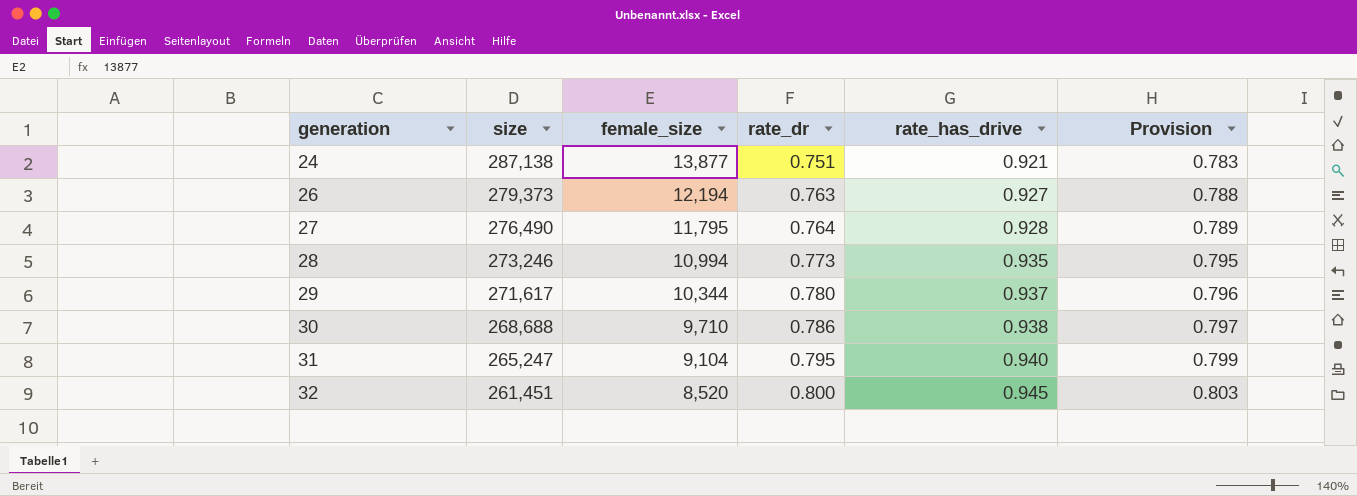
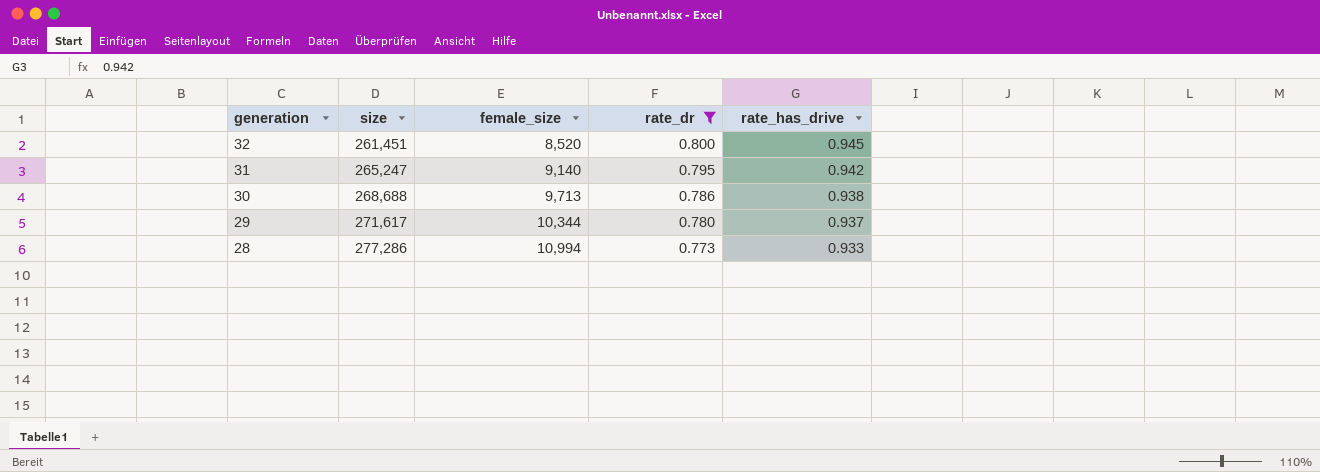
filter: none -> rate_dr >= 0.773
row order: generation ascending -> generation descending
column Provision | formula: [rate_has_drive] * 0.85 -> none
31 | female_size: 9,104 -> 9,140
31 | rate_has_drive: 0.940 -> 0.942
30 | female_size: 9,710 -> 9,713
28 | size: 273,246 -> 277,286
28 | rate_has_drive: 0.935 -> 0.933

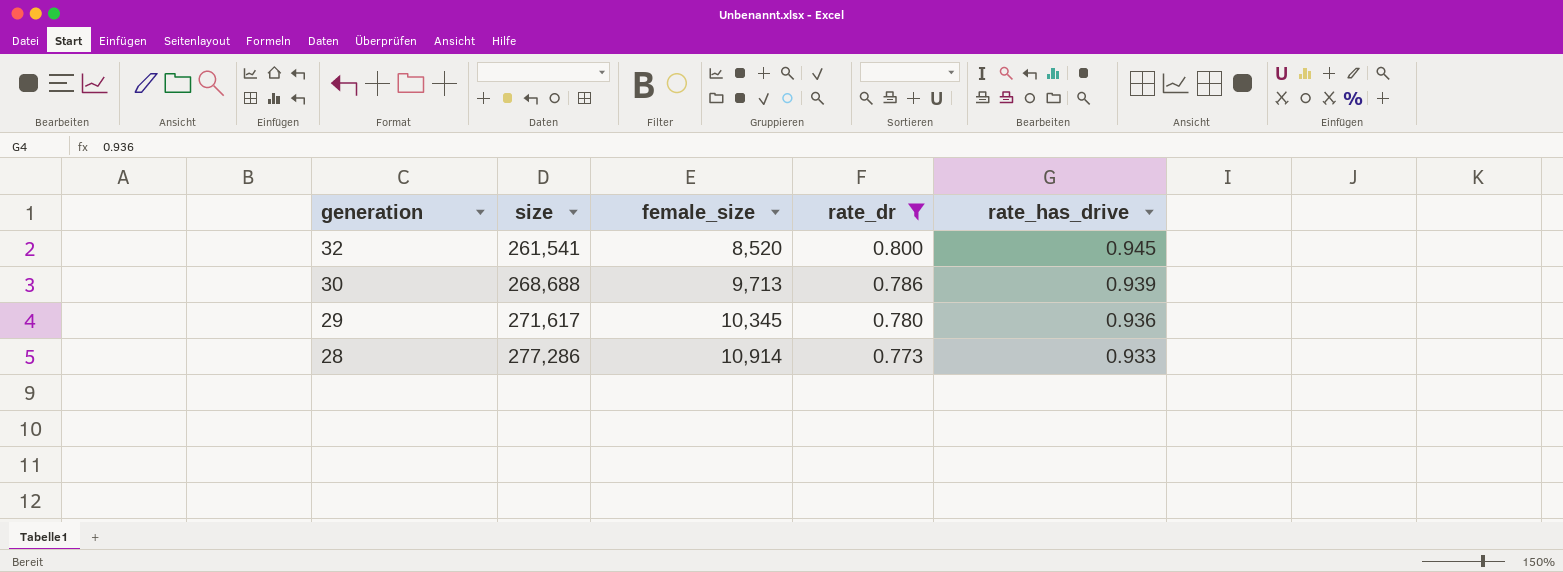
row 31: 265,247 | 9,140 | 0.795 | 0.942 -> none
32 | size: 261,451 -> 261,541
30 | rate_has_drive: 0.938 -> 0.939
29 | female_size: 10,344 -> 10,345
29 | rate_has_drive: 0.937 -> 0.936
28 | female_size: 10,994 -> 10,914

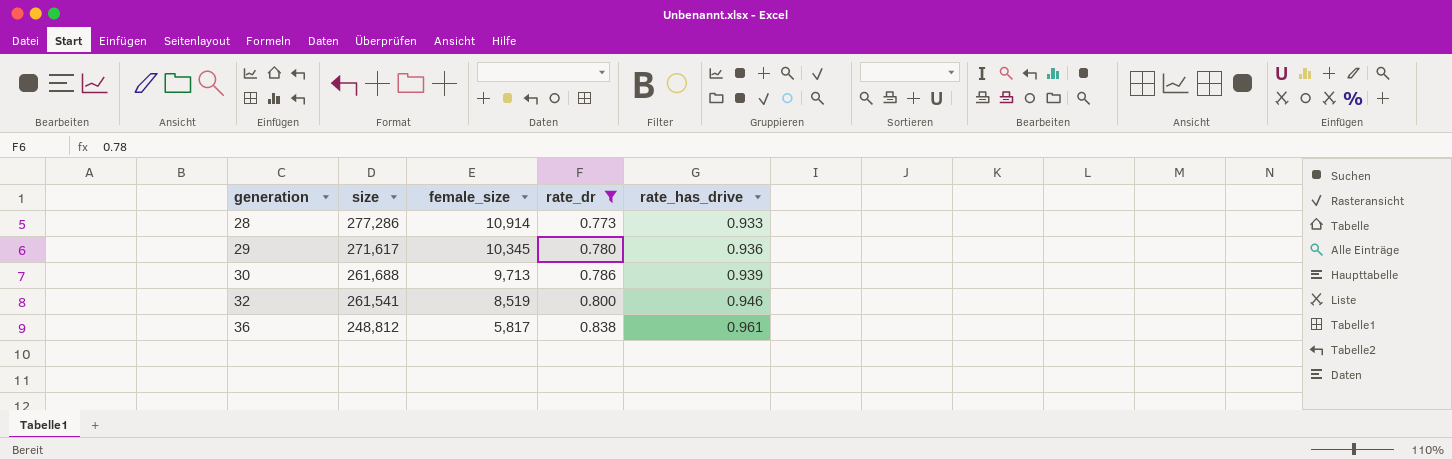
row order: generation descending -> generation ascending
30 | size: 268,688 -> 261,688
32 | female_size: 8,520 -> 8,519
32 | rate_has_drive: 0.945 -> 0.946
row 36: none -> 248,812 | 5,817 | 0.838 | 0.961

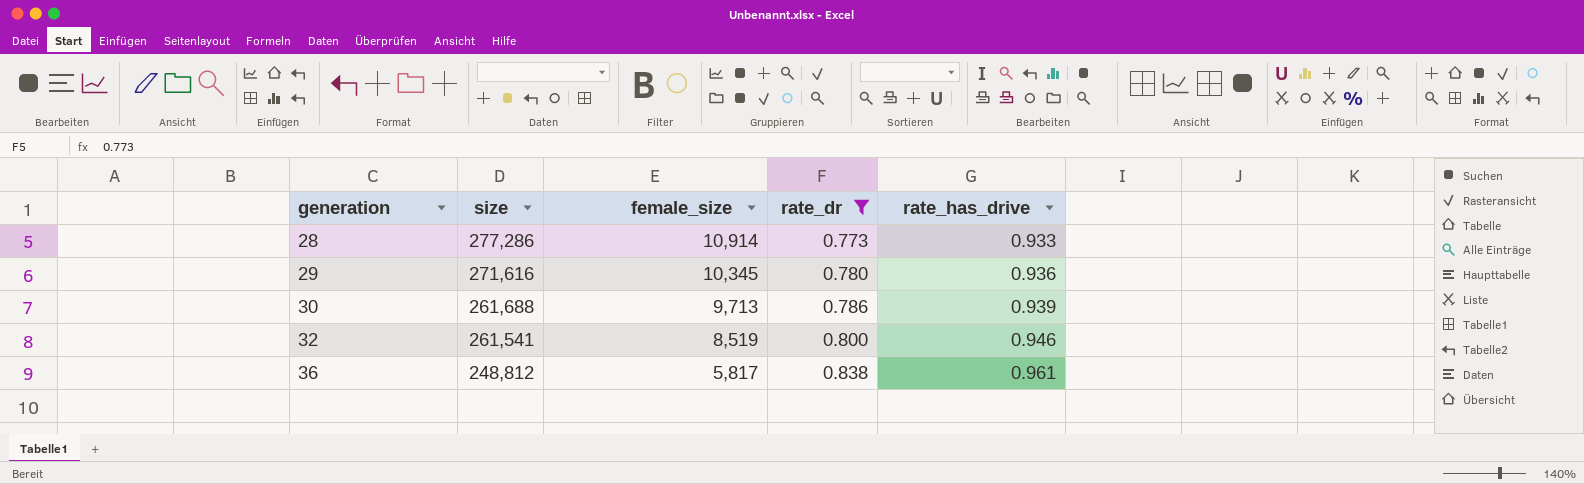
29 | size: 271,617 -> 271,616

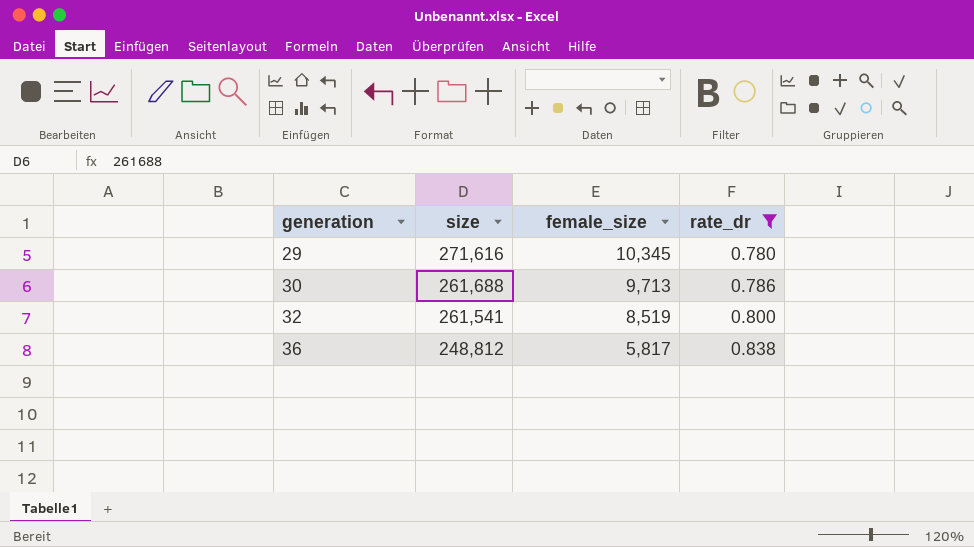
column rate_has_drive | position: 5 -> none
row 28: 277,286 | 10,914 | 0.773 | 0.933 -> none

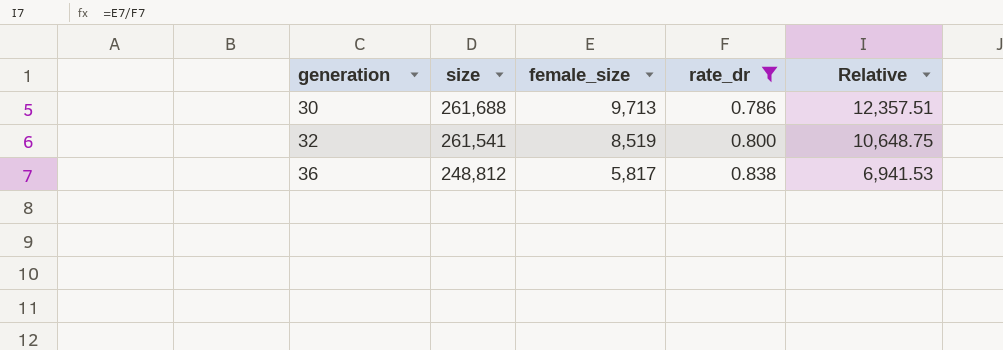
column Relative | formula: none -> [female_size] / [rate_dr]
row 29: 271,616 | 10,345 | 0.780 -> none

